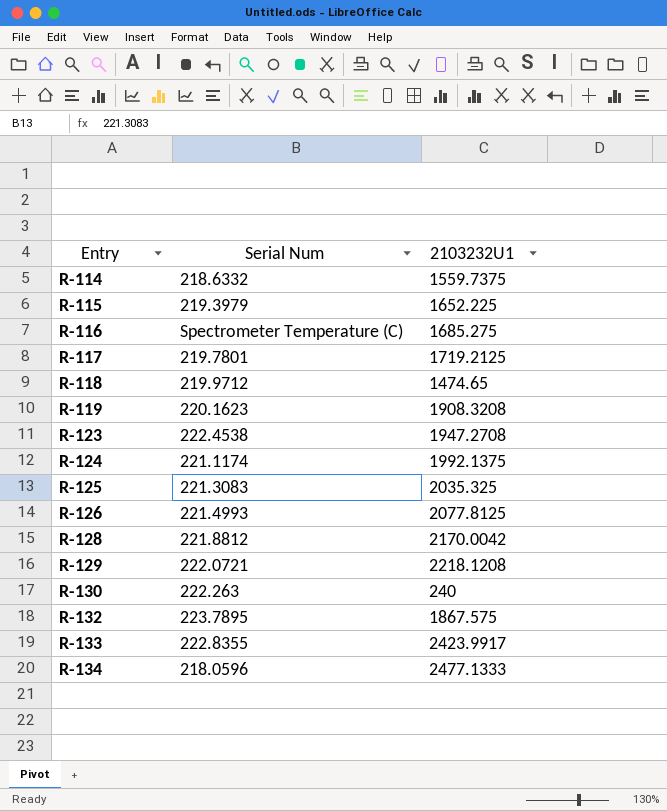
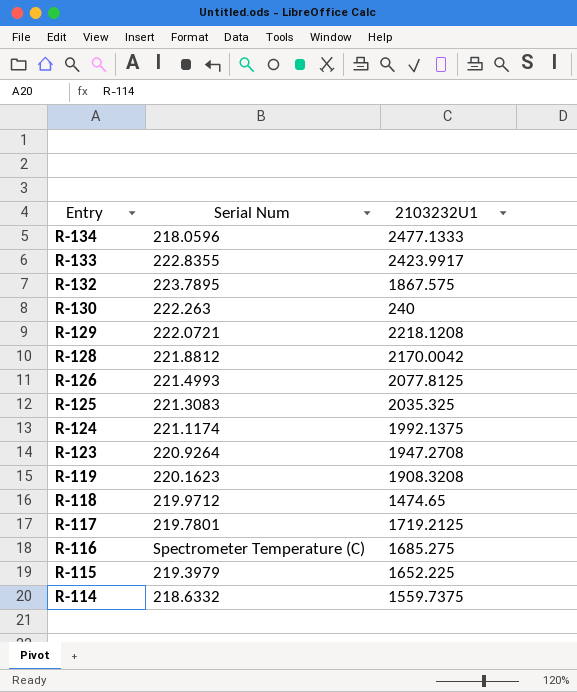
row order: Entry ascending -> Entry descending
R-123 | Serial Num: 222.4538 -> 220.9264

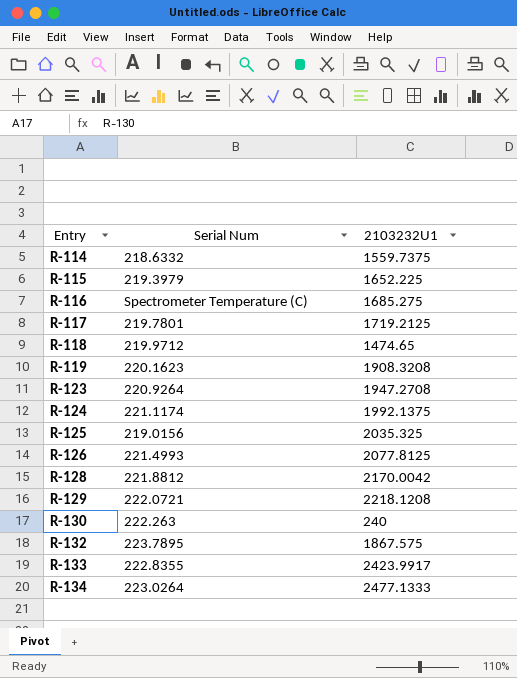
row order: Entry descending -> Entry ascending
R-125 | Serial Num: 221.3083 -> 219.0156
R-134 | Serial Num: 218.0596 -> 223.0264

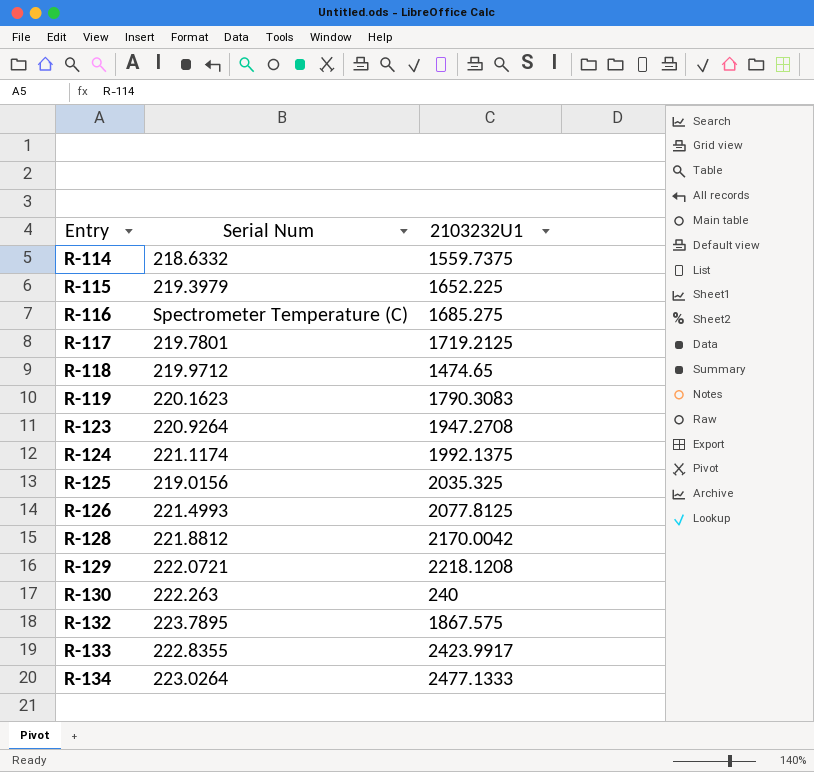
R-119 | 2103232U1: 1908.3208 -> 1790.3083

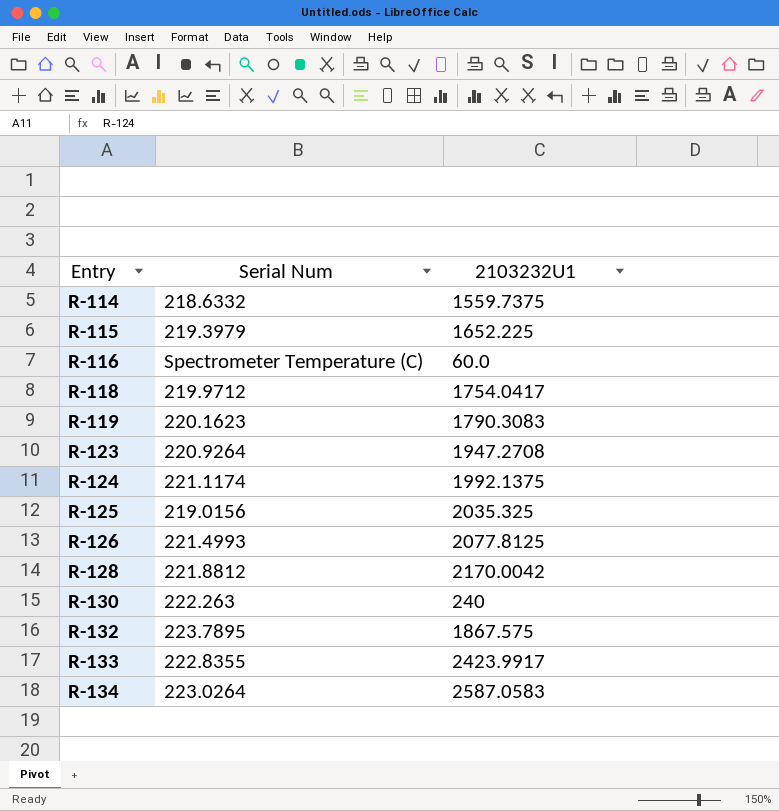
row R-117: 219.7801 | 1719.2125 -> none
row R-129: 222.0721 | 2218.1208 -> none
R-116 | 2103232U1: 1685.275 -> 60.0
R-118 | 2103232U1: 1474.65 -> 1754.0417
R-134 | 2103232U1: 2477.1333 -> 2587.0583

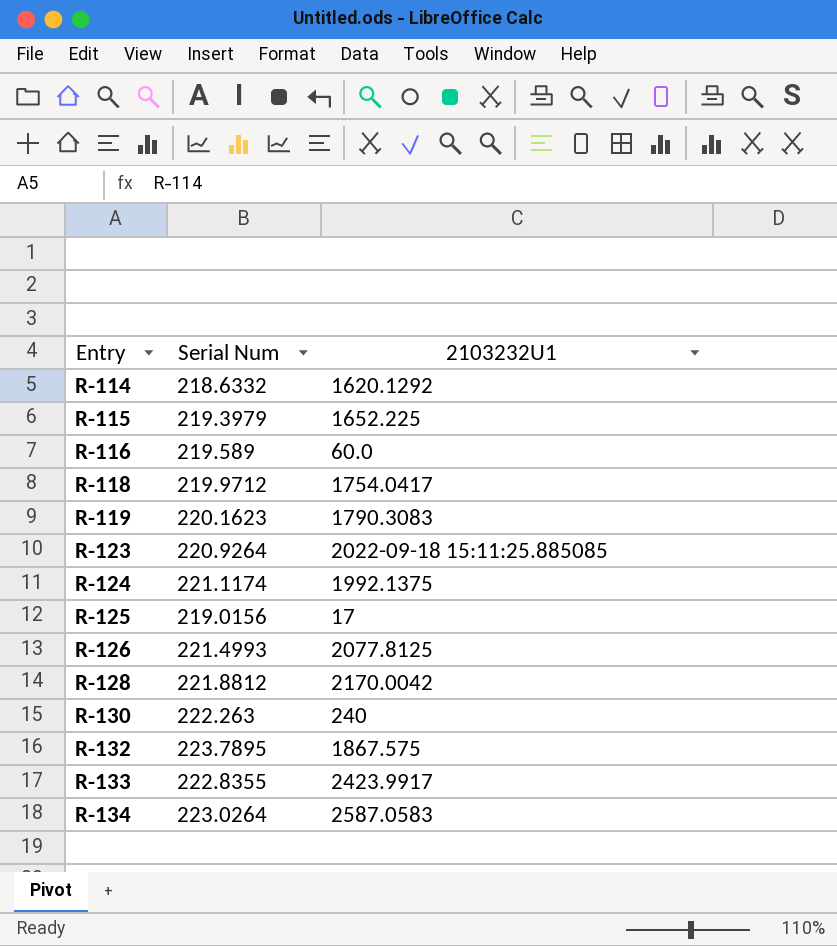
R-114 | 2103232U1: 1559.7375 -> 1620.1292
R-116 | Serial Num: Spectrometer Temperature (C) -> 219.589
R-123 | 2103232U1: 1947.2708 -> 2022-09-18 15:11:25.885085
R-125 | 2103232U1: 2035.325 -> 17

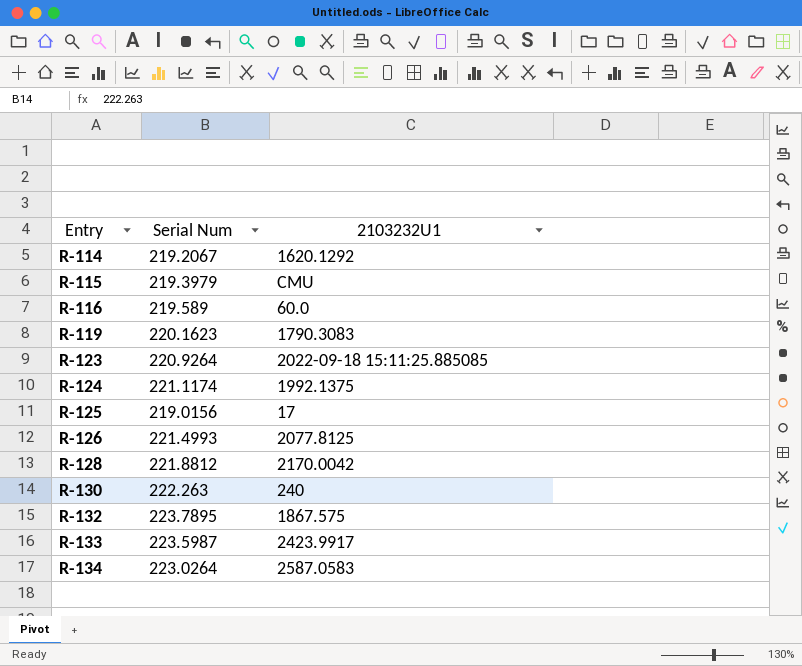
row R-118: 219.9712 | 1754.0417 -> none
R-114 | Serial Num: 218.6332 -> 219.2067
R-115 | 2103232U1: 1652.225 -> CMU
R-133 | Serial Num: 222.8355 -> 223.5987

